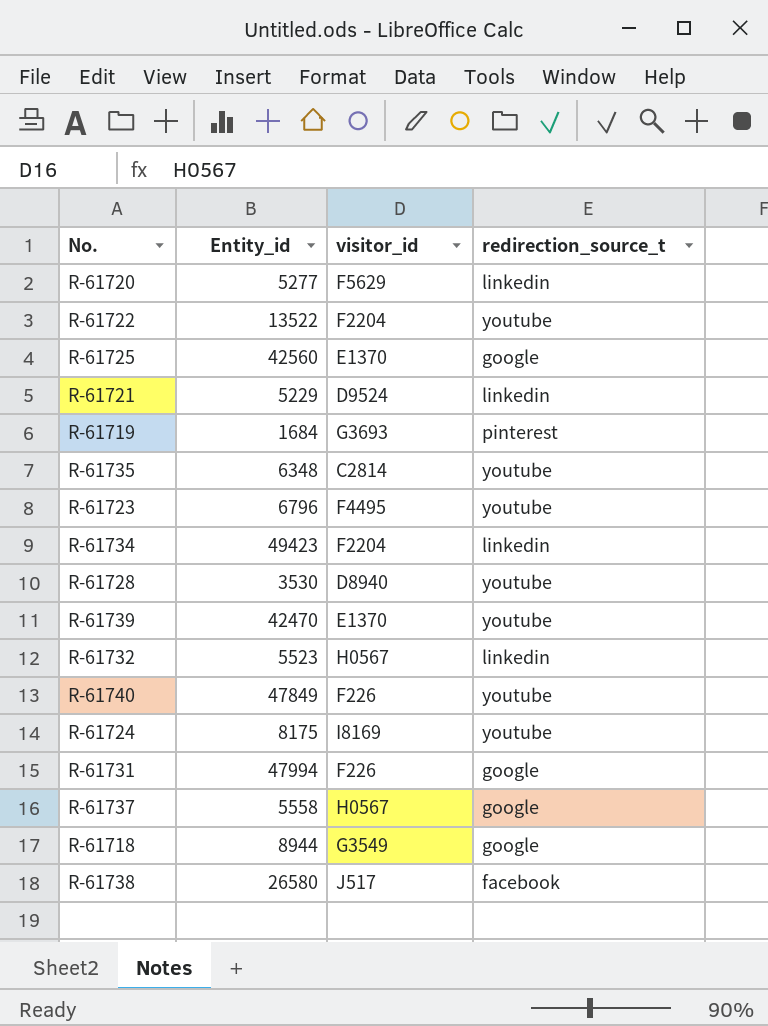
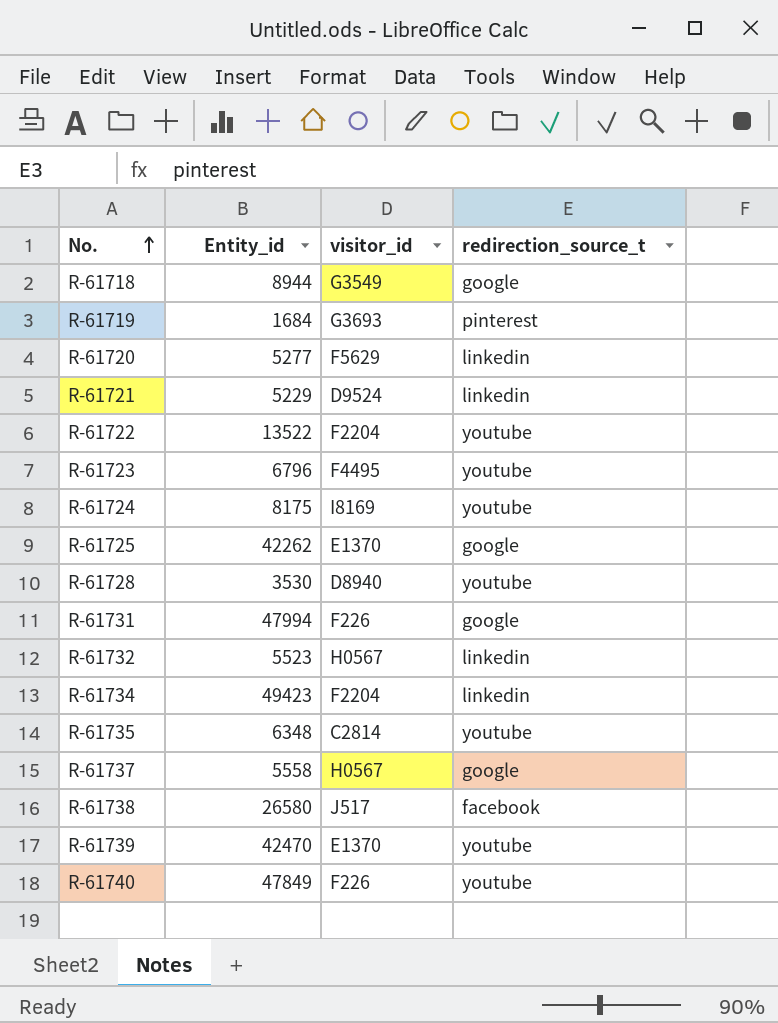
row order: none -> No. ascending
R-61725 | Entity_id: 42560 -> 42262

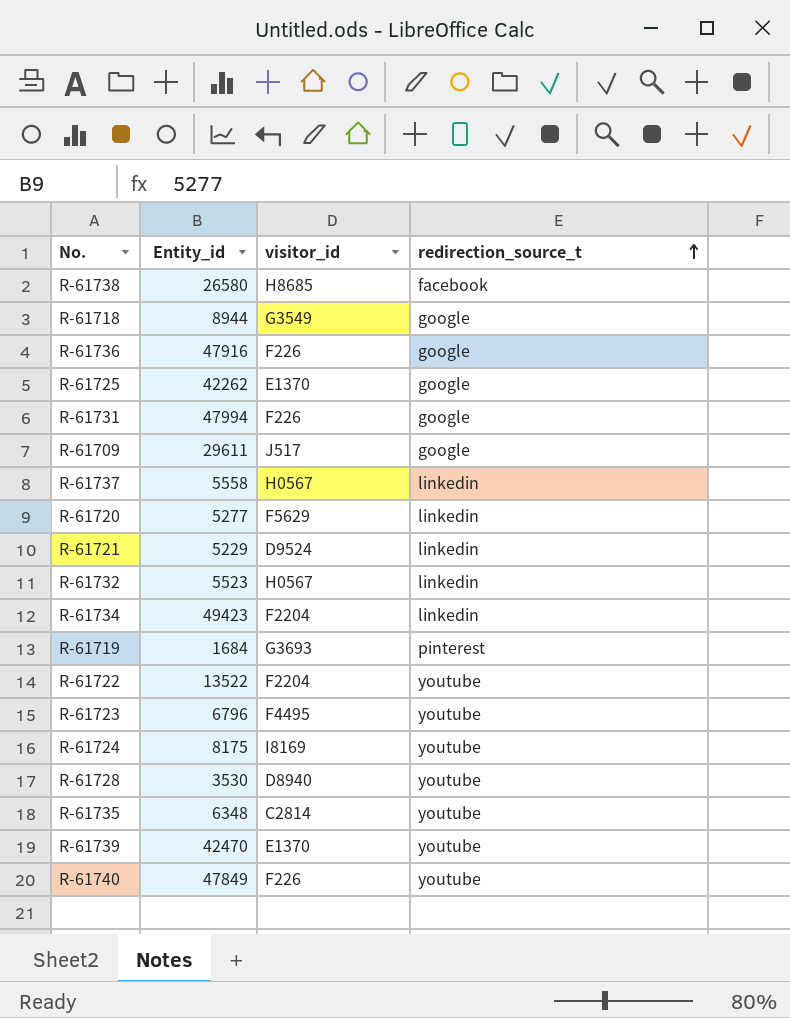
row order: No. ascending -> redirection_source_t ascending
R-61738 | visitor_id: J517 -> H8685
row R-61736: none -> 47916 | F226 | google
row R-61709: none -> 29611 | J517 | google
R-61737 | redirection_source_t: google -> linkedin

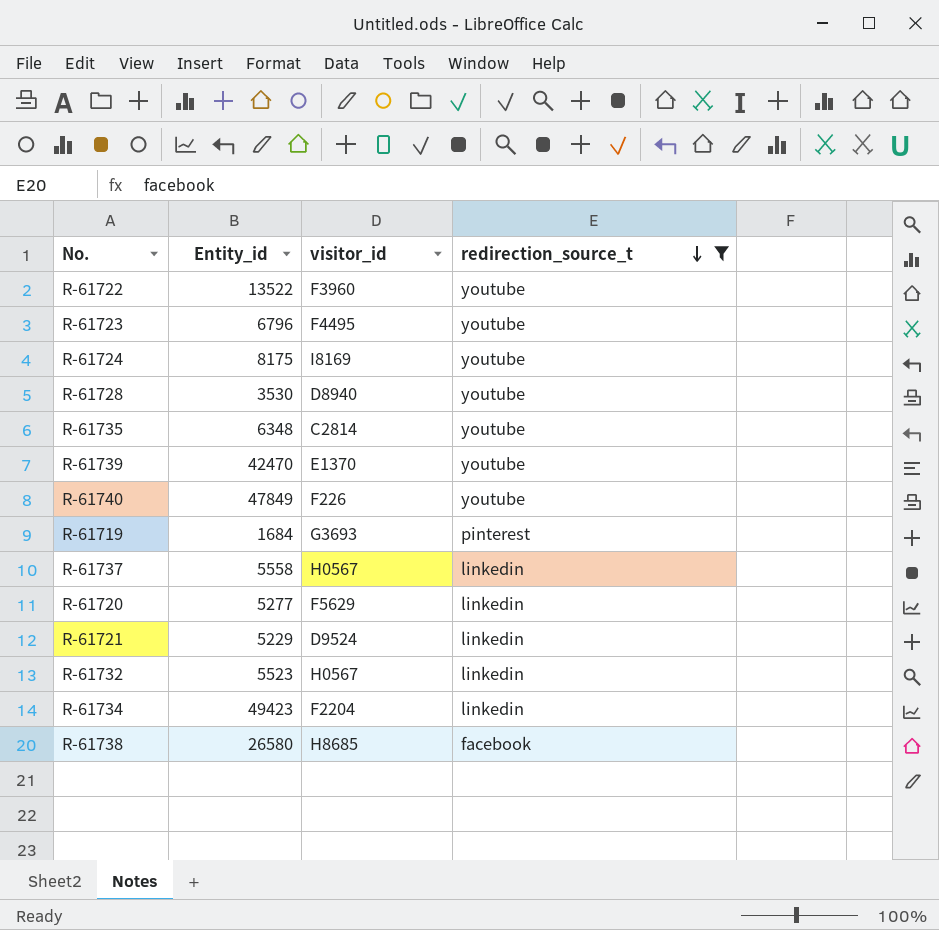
filter: none -> redirection_source_t != google
row order: redirection_source_t ascending -> redirection_source_t descending
R-61722 | visitor_id: F2204 -> F3960

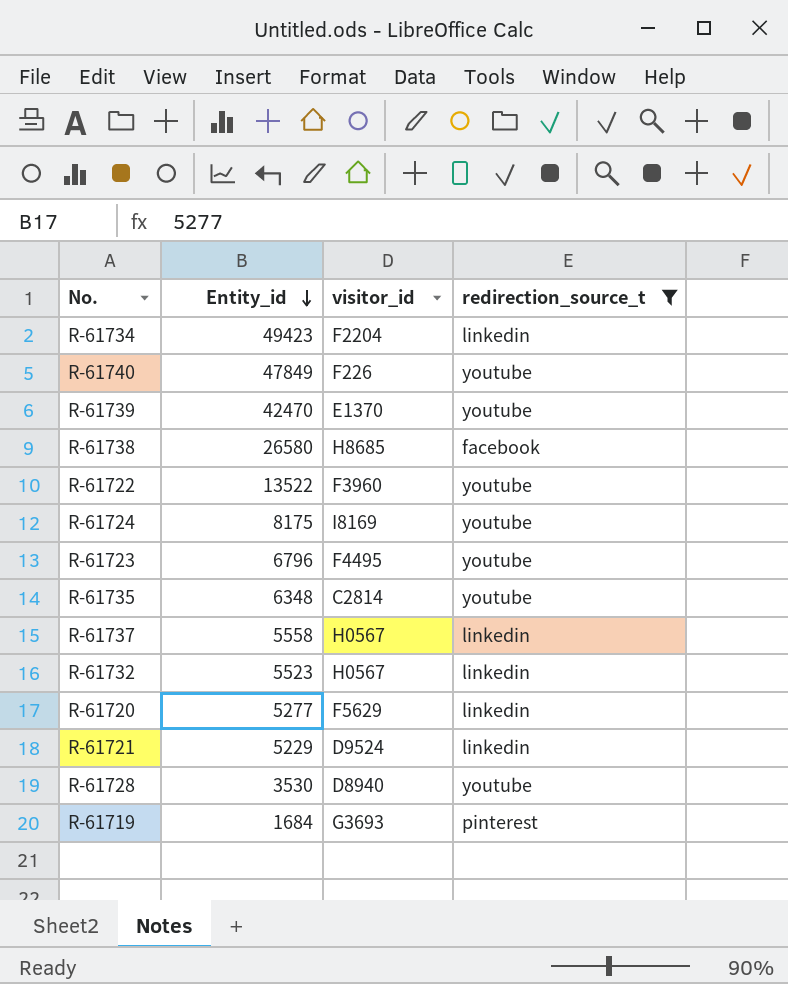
row order: redirection_source_t descending -> Entity_id descending

